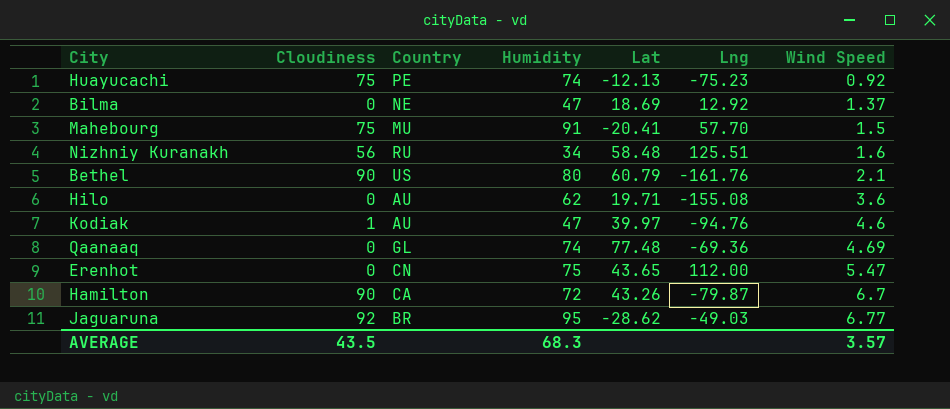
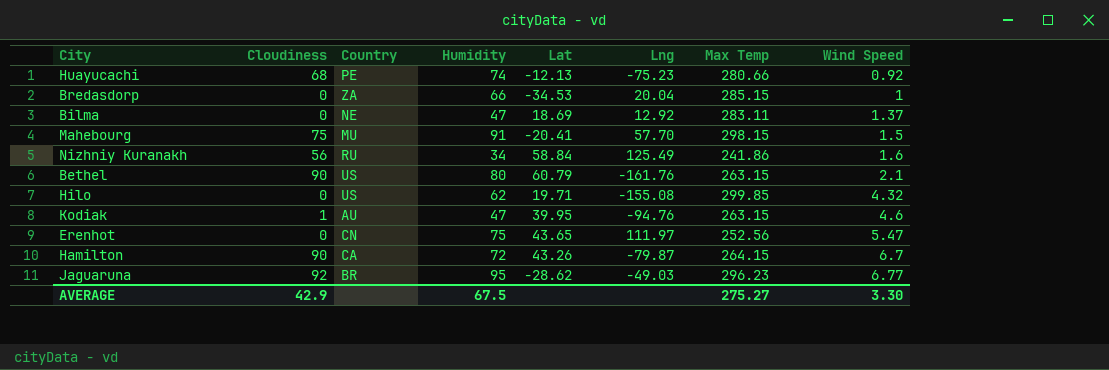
column Max Temp | position: none -> 7
row Qaanaaq: 0 | GL | 74 | 77.48 | -69.36 | 4.69 -> none
Huayucachi | Cloudiness: 75 -> 68
row Bredasdorp: none -> 0 | ZA | 66 | -34.53 | 20.04 | 285.15 | 1
Nizhniy Kuranakh | Lat: 58.48 -> 58.84
Nizhniy Kuranakh | Lng: 125.51 -> 125.49
Hilo | Country: AU -> US
Hilo | Wind Speed: 3.6 -> 4.32
Kodiak | Lat: 39.97 -> 39.95
Erenhot | Lng: 112.00 -> 111.97
AVERAGE | Cloudiness: 43.5 -> 42.9
AVERAGE | Humidity: 68.3 -> 67.5
AVERAGE | Wind Speed: 3.57 -> 3.30

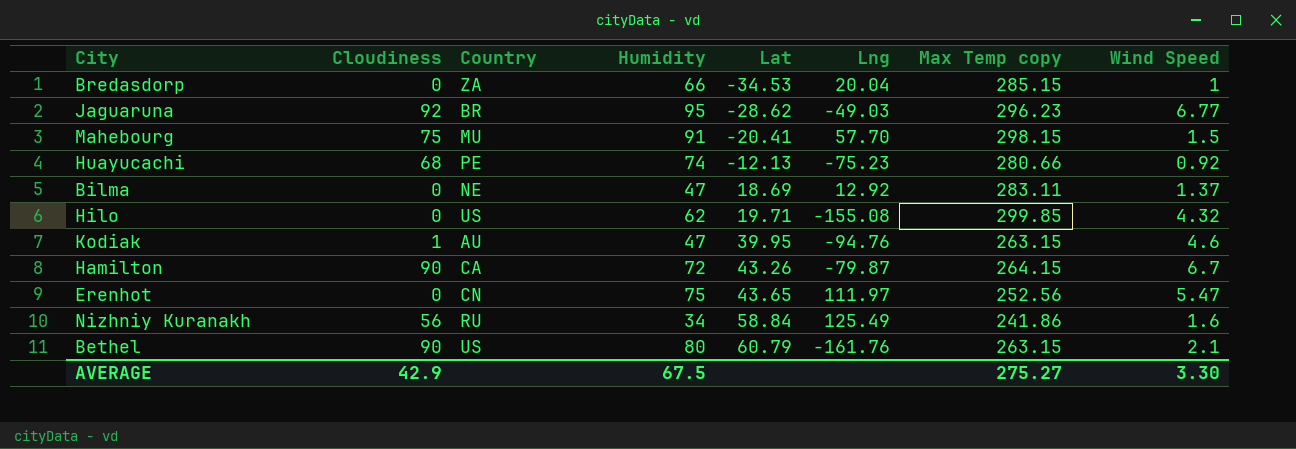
row order: Wind Speed ascending -> Lat ascending
column name: Max Temp -> Max Temp copy

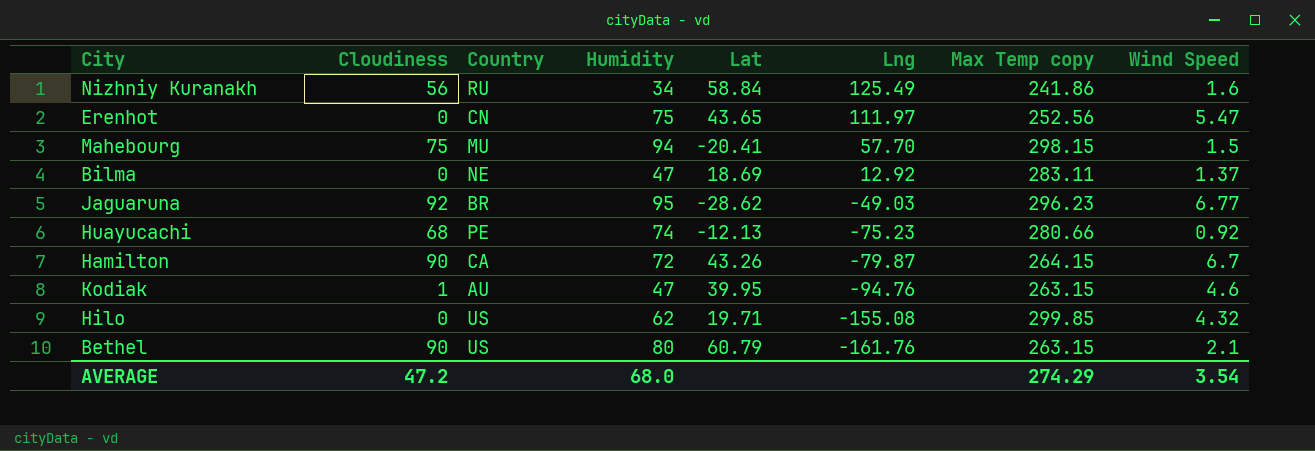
row order: Lat ascending -> Lng descending
row Bredasdorp: 0 | ZA | 66 | -34.53 | 20.04 | 285.15 | 1 -> none
Mahebourg | Humidity: 91 -> 94
AVERAGE | Cloudiness: 42.9 -> 47.2
AVERAGE | Humidity: 67.5 -> 68.0
AVERAGE | Max Temp copy: 275.27 -> 274.29
AVERAGE | Wind Speed: 3.30 -> 3.54

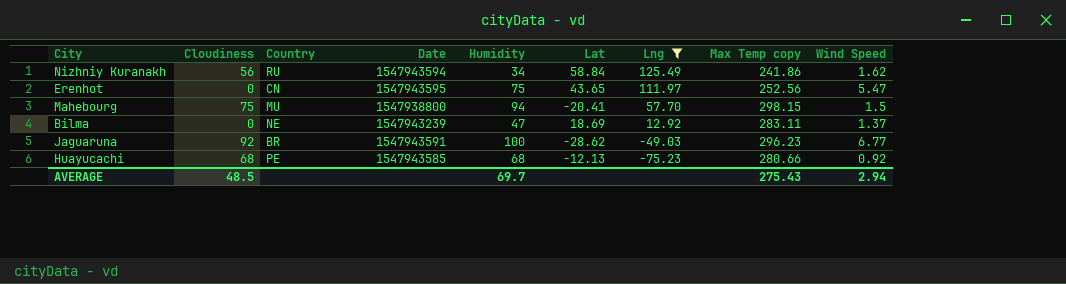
filter: none -> Lng >= -75.23
column Date | position: none -> 4
Nizhniy Kuranakh | Wind Speed: 1.6 -> 1.62
Jaguaruna | Humidity: 95 -> 100
Huayucachi | Humidity: 74 -> 68
AVERAGE | Cloudiness: 47.2 -> 48.5
AVERAGE | Humidity: 68.0 -> 69.7
AVERAGE | Max Temp copy: 274.29 -> 275.43
AVERAGE | Wind Speed: 3.54 -> 2.94

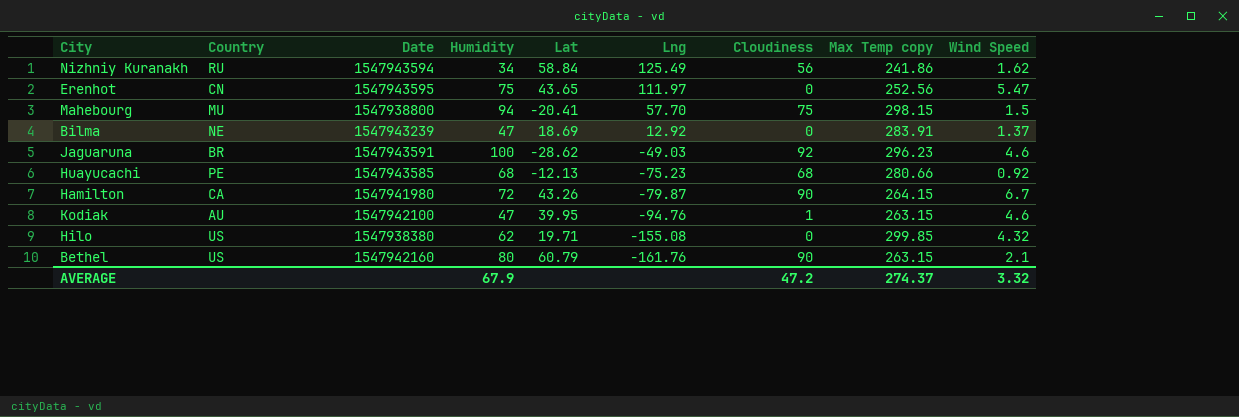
filter: Lng >= -75.23 -> none
column Cloudiness | position: 2 -> 7
Bilma | Max Temp copy: 283.11 -> 283.91
Jaguaruna | Wind Speed: 6.77 -> 4.6
AVERAGE | Humidity: 69.7 -> 67.9
AVERAGE | Cloudiness: 48.5 -> 47.2
AVERAGE | Max Temp copy: 275.43 -> 274.37
AVERAGE | Wind Speed: 2.94 -> 3.32

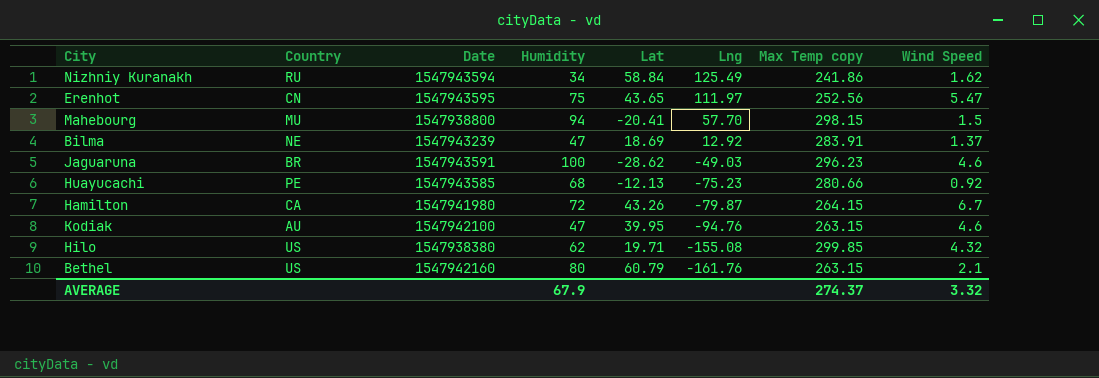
column Cloudiness | position: 7 -> none

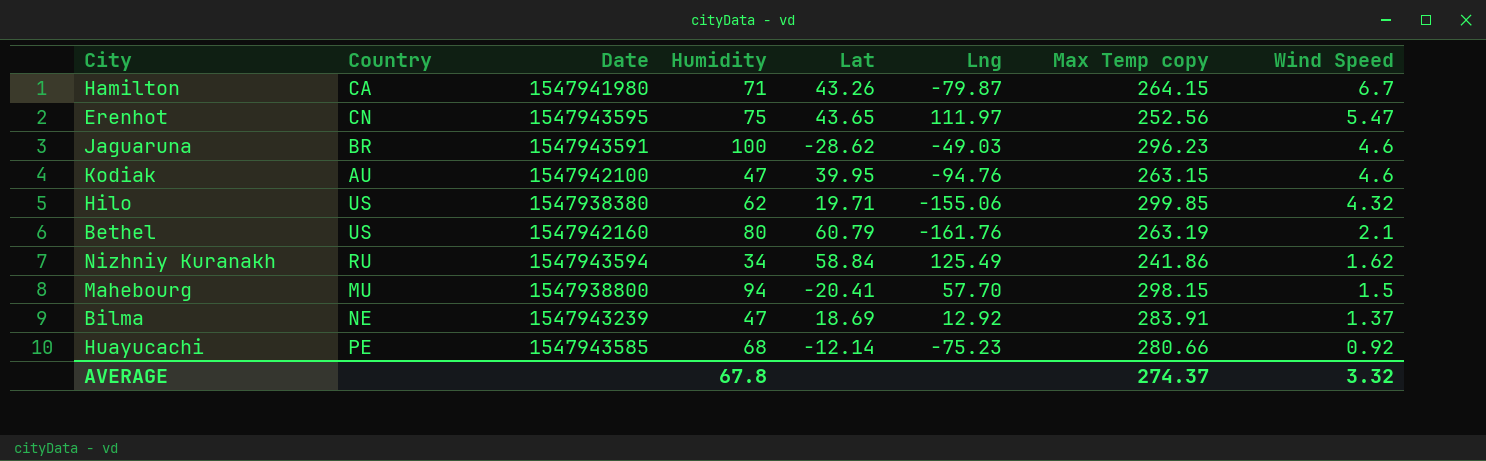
row order: Lng descending -> Wind Speed descending
Hamilton | Humidity: 72 -> 71
Hilo | Lng: -155.08 -> -155.06
Bethel | Max Temp copy: 263.15 -> 263.19
Huayucachi | Lat: -12.13 -> -12.14
AVERAGE | Humidity: 67.9 -> 67.8

